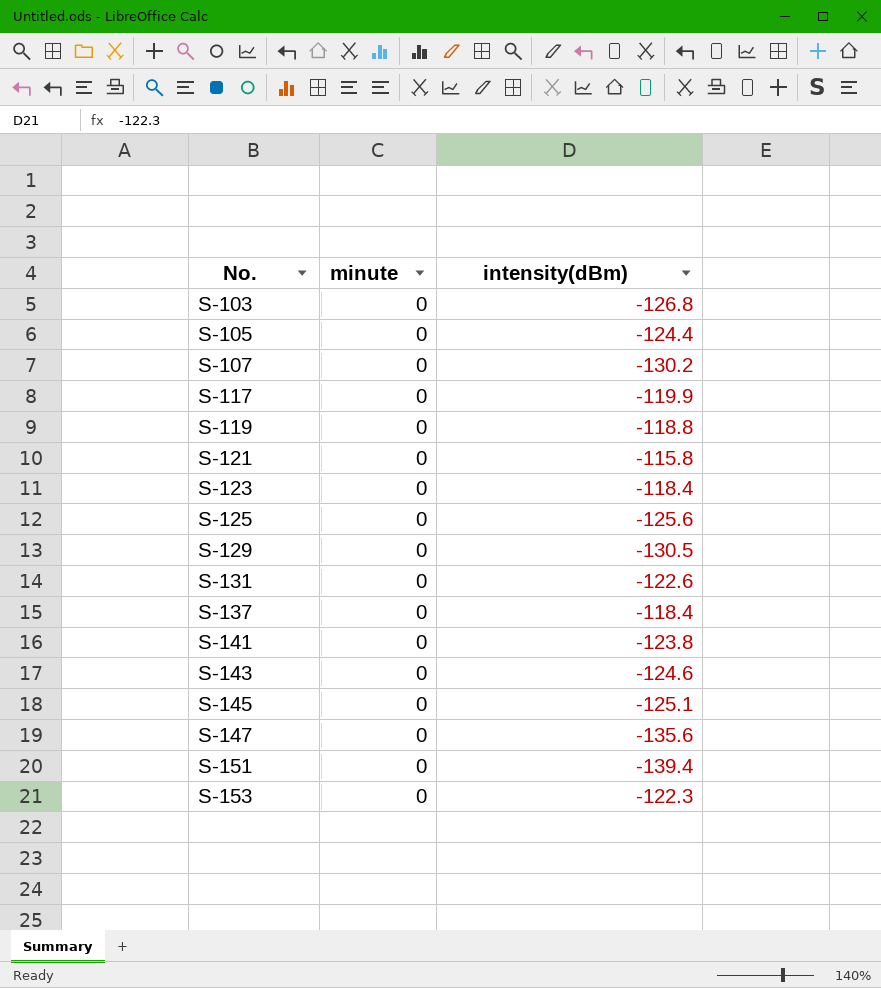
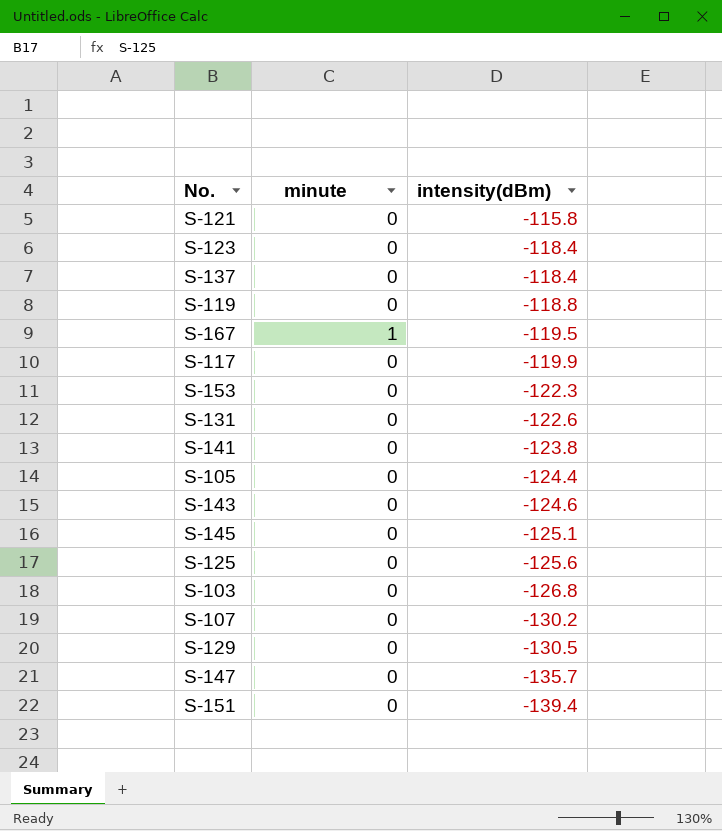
row order: No. ascending -> intensity(dBm) descending
row S-167: none -> 1 | -119.5
S-147 | intensity(dBm): -135.6 -> -135.7

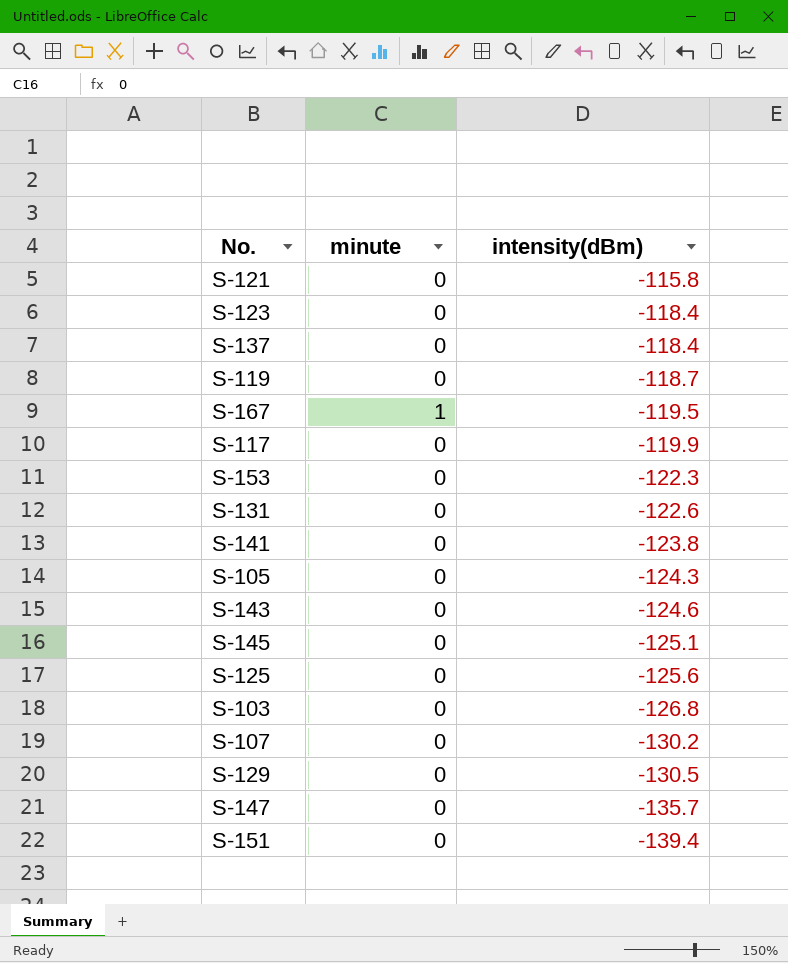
S-119 | intensity(dBm): -118.8 -> -118.7
S-105 | intensity(dBm): -124.4 -> -124.3

